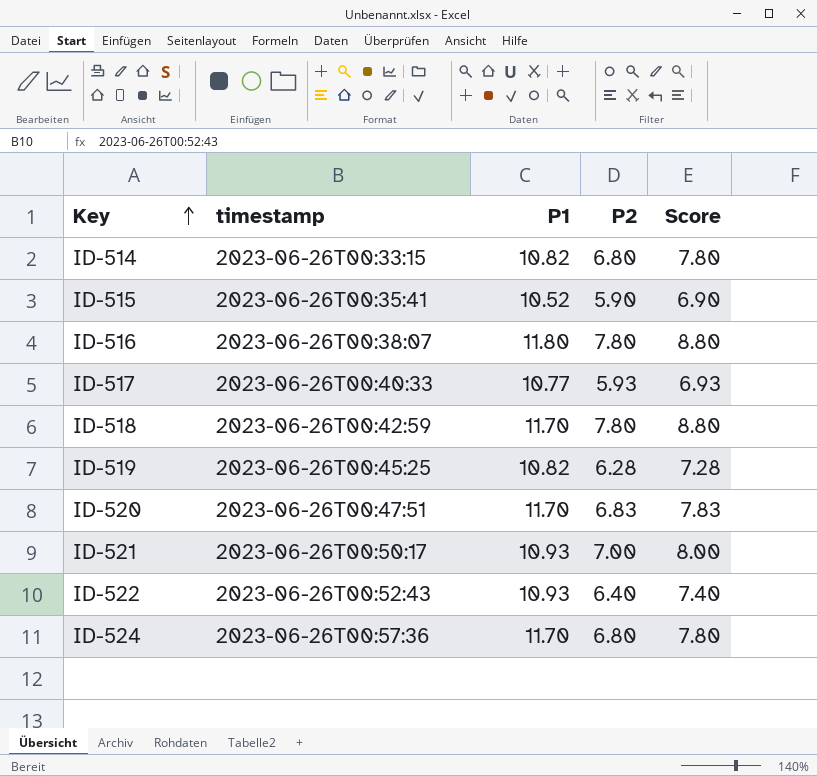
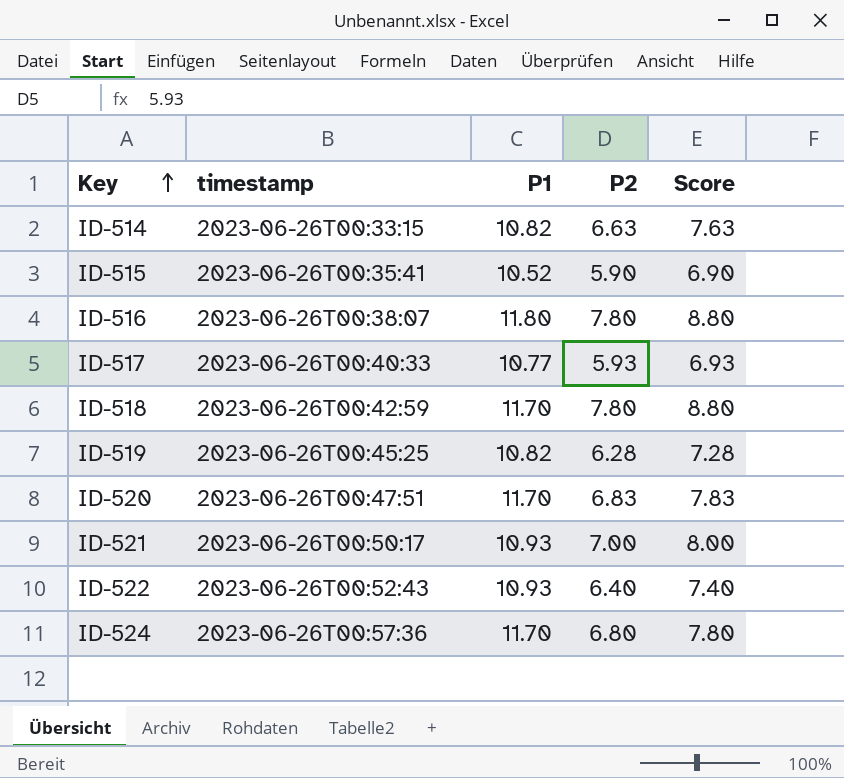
ID-514 | P2: 6.80 -> 6.63
ID-514 | Score: 7.80 -> 7.63

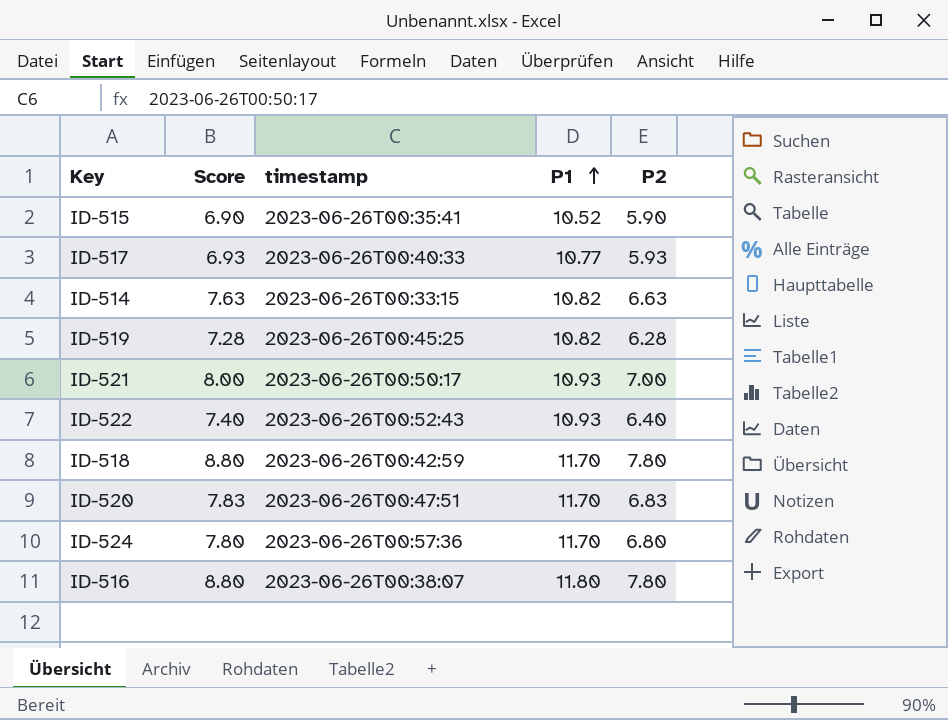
row order: Key ascending -> P1 ascending
column Score | position: 5 -> 2

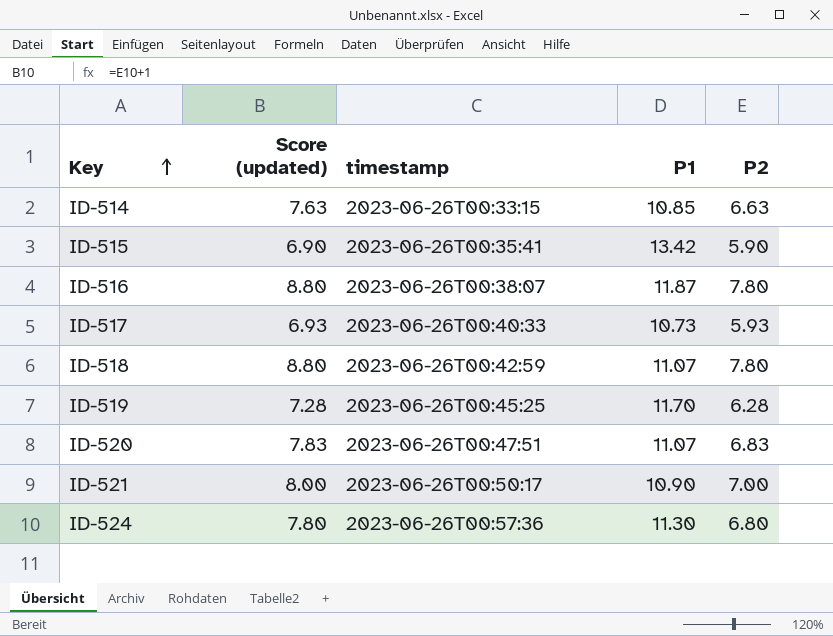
row order: P1 ascending -> Key ascending
column name: Score -> Score (updated)
row ID-522: 7.40 | 2023-06-26T00:52:43 | 10.93 | 6.40 -> none
ID-514 | P1: 10.82 -> 10.85
ID-515 | P1: 10.52 -> 13.42
ID-516 | P1: 11.80 -> 11.87
ID-517 | P1: 10.77 -> 10.73
ID-518 | P1: 11.70 -> 11.07
ID-519 | P1: 10.82 -> 11.70
ID-520 | P1: 11.70 -> 11.07
ID-521 | P1: 10.93 -> 10.90
ID-524 | P1: 11.70 -> 11.30

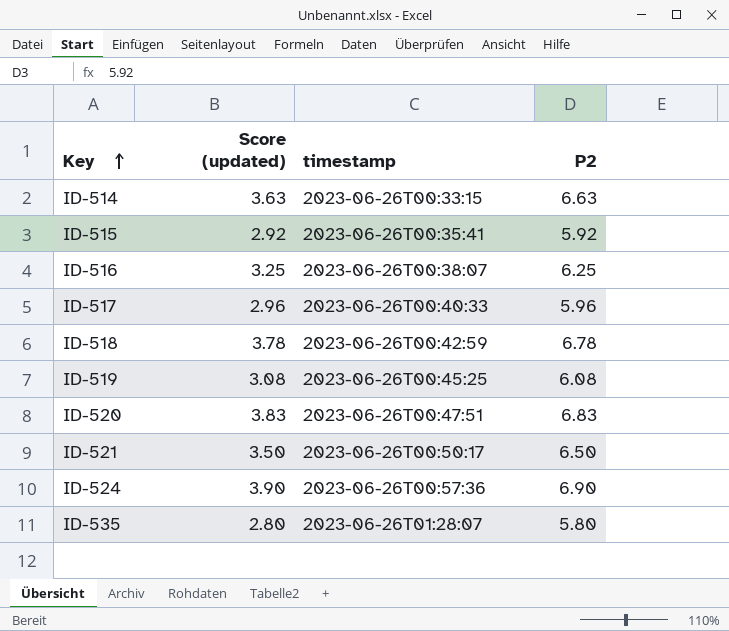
column P1 | position: 4 -> none
column Score (updated) | formula: [P2] + 1 -> [P2] - 3
ID-515 | P2: 5.90 -> 5.92
ID-516 | P2: 7.80 -> 6.25
ID-517 | P2: 5.93 -> 5.96
ID-518 | P2: 7.80 -> 6.78
ID-519 | P2: 6.28 -> 6.08
ID-521 | P2: 7.00 -> 6.50
ID-524 | P2: 6.80 -> 6.90
row ID-535: none -> 2.80 | 2023-06-26T01:28:07 | 5.80

